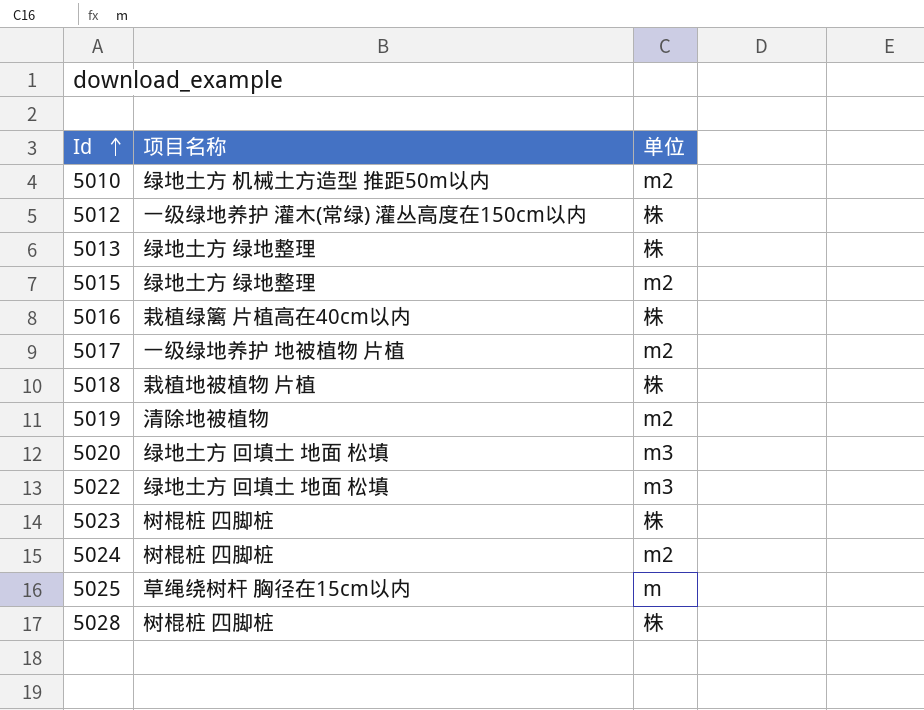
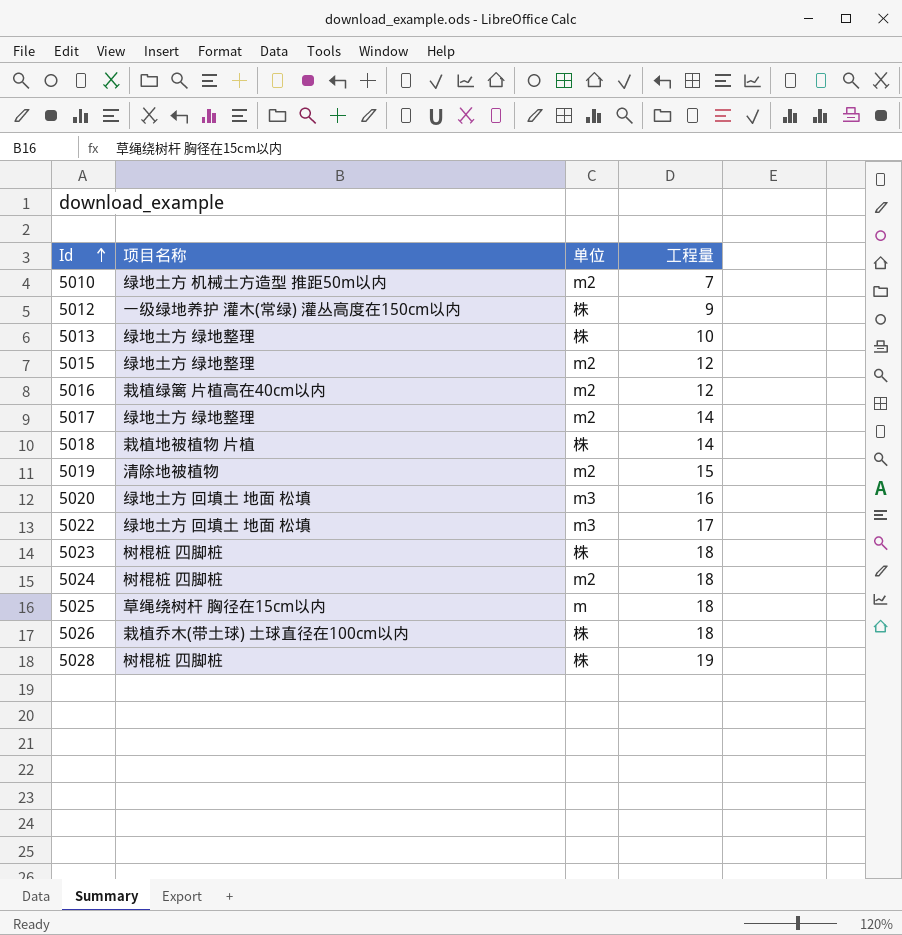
column 工程量 | position: none -> 4
5016 | 单位: 株 -> m2
5017 | 项目名称: 一级绿地养护 地被植物 片植 -> 绿地土方 绿地整理
row 5026: none -> 栽植乔木(带土球) 土球直径在100cm以内 | 株 | 18

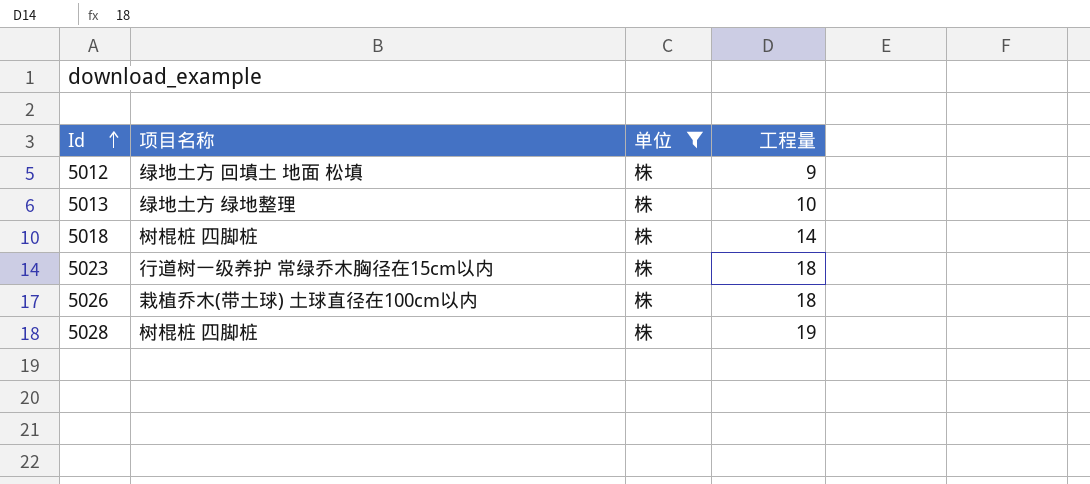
filter: none -> 单位 = 株
5012 | 项目名称: 一级绿地养护 灌木(常绿) 灌丛高度在150cm以内 -> 绿地土方 回填土 地面 松填
5018 | 项目名称: 栽植地被植物 片植 -> 树棍桩 四脚桩
5023 | 项目名称: 树棍桩 四脚桩 -> 行道树一级养护 常绿乔木胸径在15cm以内

